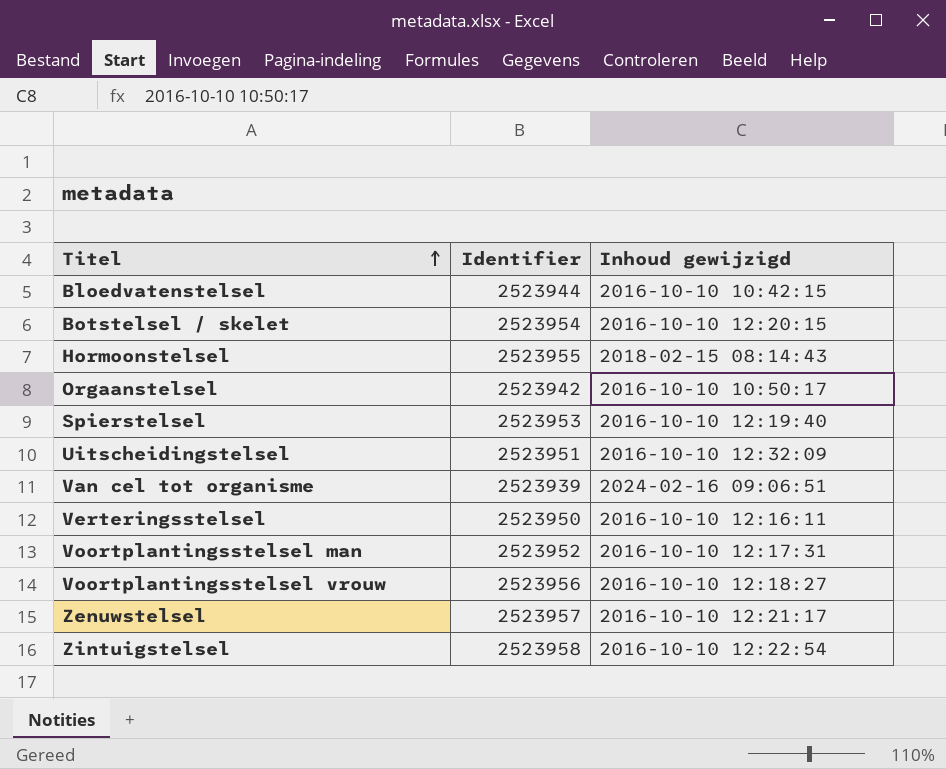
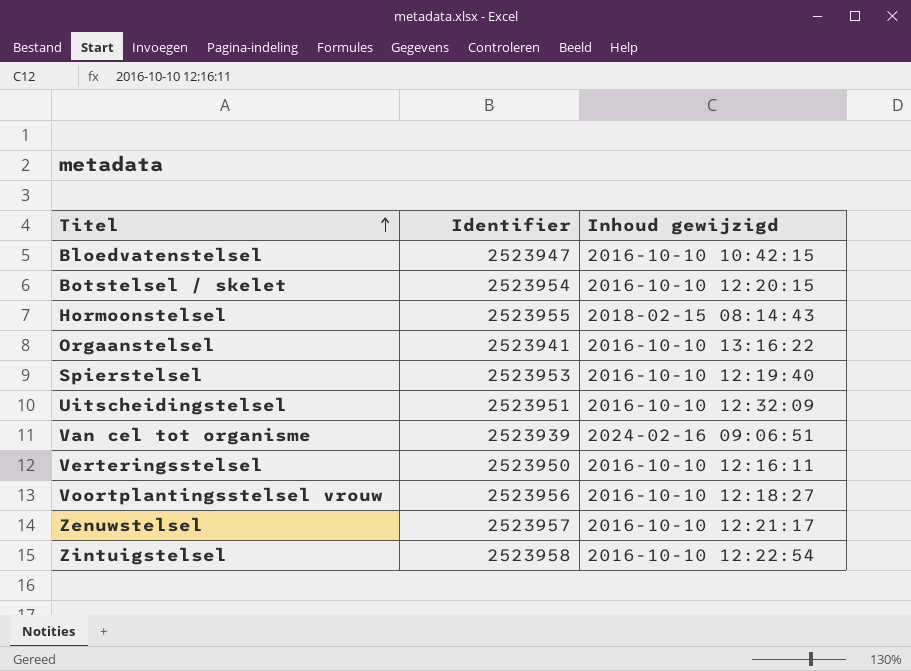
row Voortplantingsstelsel man: 2523952 | 2016-10-10 12:17:31 -> none
Bloedvatenstelsel | Identifier: 2523944 -> 2523947
Orgaanstelsel | Identifier: 2523942 -> 2523941
Orgaanstelsel | Inhoud gewijzigd: 2016-10-10 10:50:17 -> 2016-10-10 13:16:22

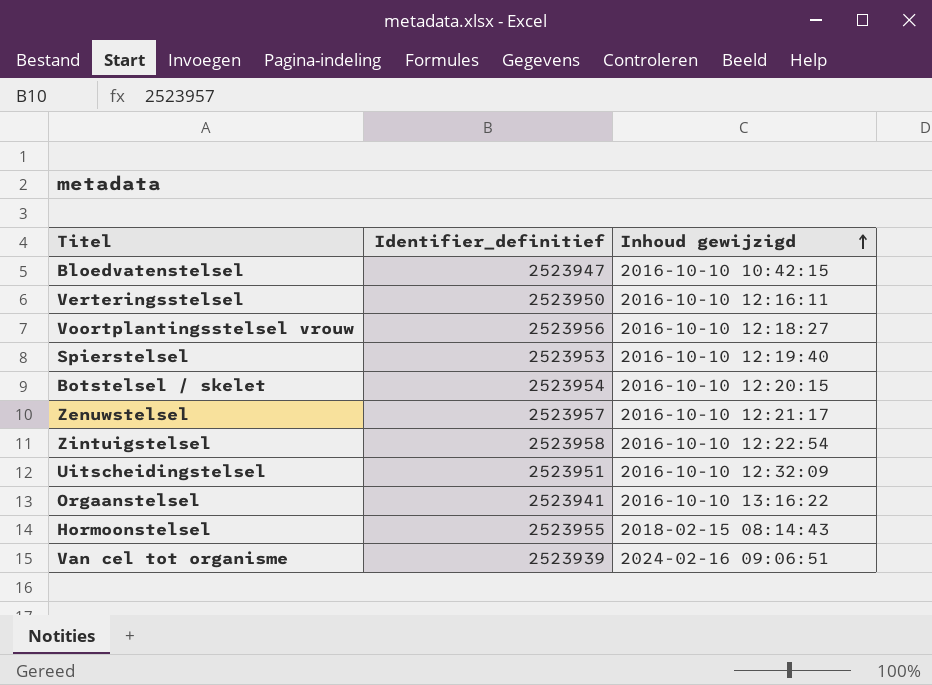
row order: Titel ascending -> Inhoud gewijzigd ascending
column name: Identifier -> Identifier_definitief

